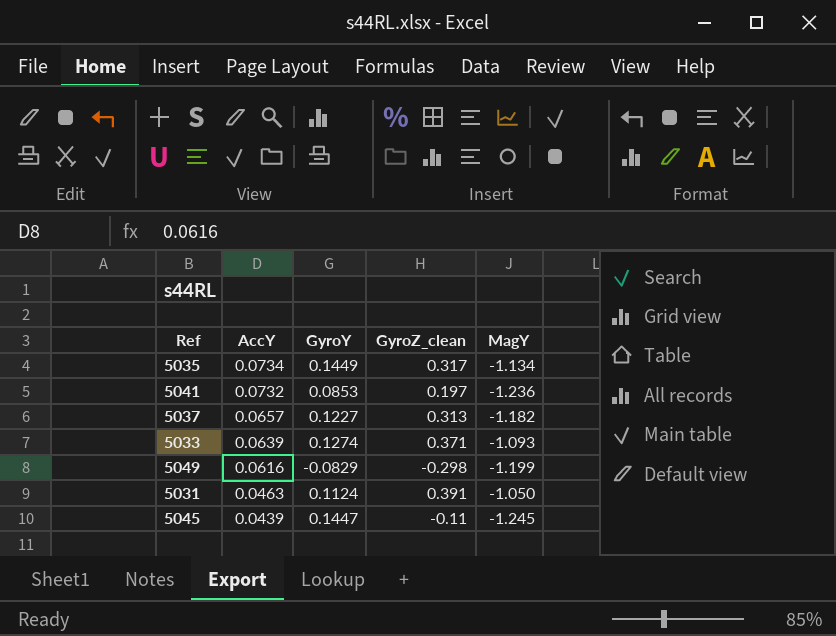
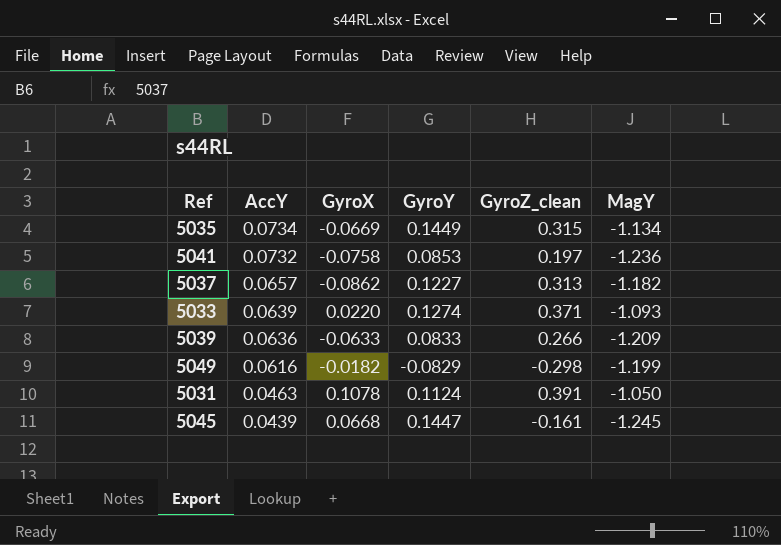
column GyroX | position: none -> 3
5035 | GyroZ_clean: 0.317 -> 0.315
row 5039: none -> 0.0636 | -0.0633 | 0.0833 | 0.266 | -1.209
5045 | GyroZ_clean: -0.11 -> -0.161

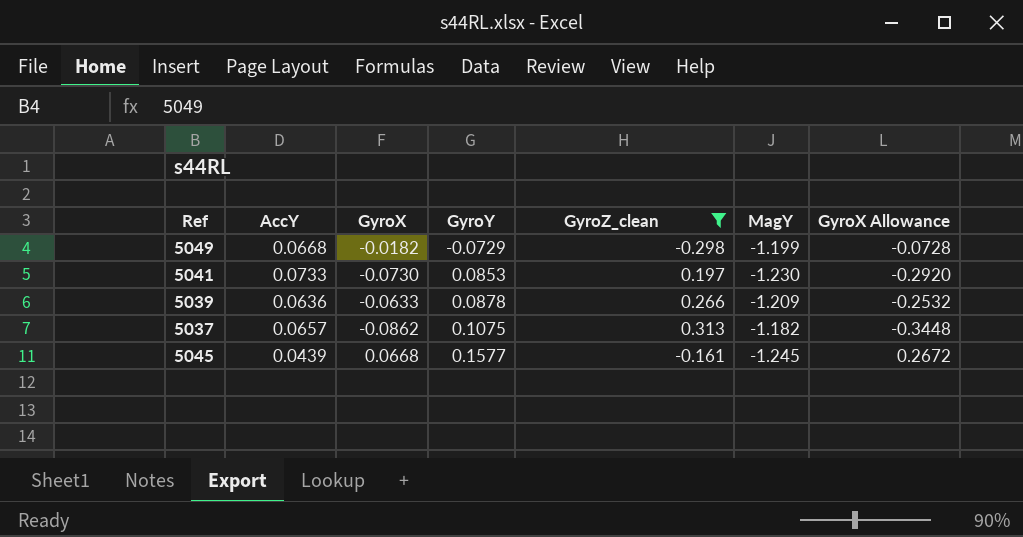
filter: none -> GyroZ_clean <= 0.313
row order: AccY descending -> GyroY ascending
column GyroX Allowance | formula: none -> [GyroX] * 4
5049 | AccY: 0.0616 -> 0.0668
5049 | GyroY: -0.0829 -> -0.0729
5041 | AccY: 0.0732 -> 0.0733
5041 | GyroX: -0.0758 -> -0.0730
5041 | MagY: -1.236 -> -1.230
5039 | GyroY: 0.0833 -> 0.0878
5037 | GyroY: 0.1227 -> 0.1075
5045 | GyroY: 0.1447 -> 0.1577

